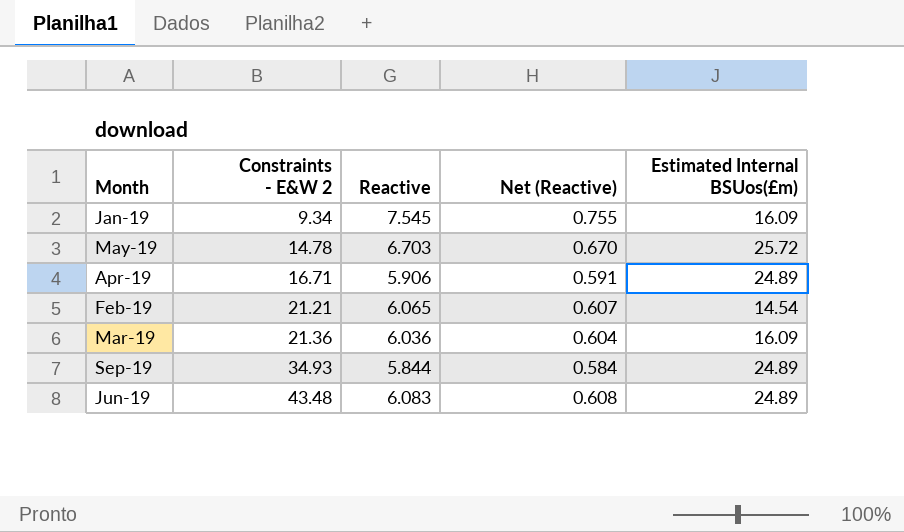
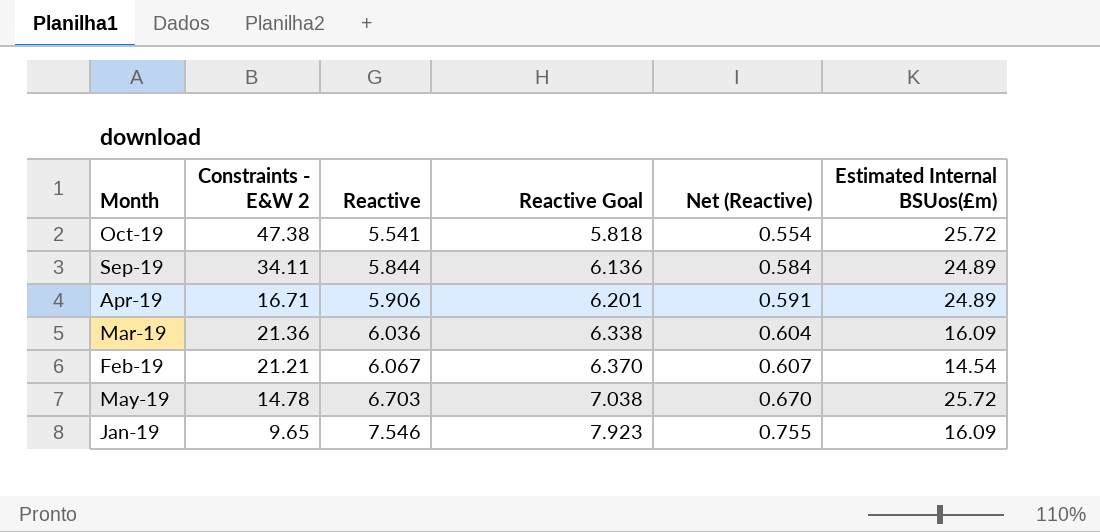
row order: Constraints - E&W 2 ascending -> Reactive ascending
column Reactive Goal | formula: none -> [Reactive] * 1.05
row Jun-19: 43.48 | 6.083 | 0.608 | 24.89 -> none
row Oct-19: none -> 47.38 | 5.541 | 5.818 | 0.554 | 25.72
Sep-19 | Constraints - E&W 2: 34.93 -> 34.11
Feb-19 | Reactive: 6.065 -> 6.067
Jan-19 | Constraints - E&W 2: 9.34 -> 9.65
Jan-19 | Reactive: 7.545 -> 7.546

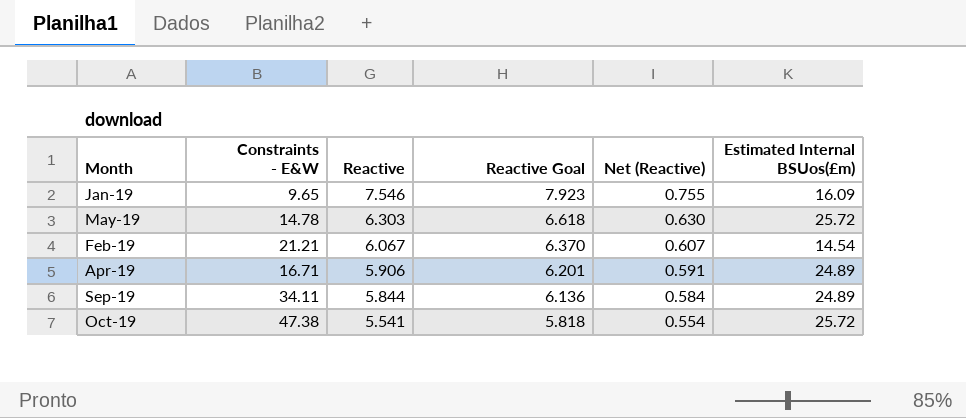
row order: Reactive ascending -> Reactive descending
column name: Constraints - E&W 2 -> Constraints - E&W
row Mar-19: 21.36 | 6.036 | 6.338 | 0.604 | 16.09 -> none
May-19 | Reactive: 6.703 -> 6.303
May-19 | Reactive Goal: 7.038 -> 6.618
May-19 | Net (Reactive): 0.670 -> 0.630

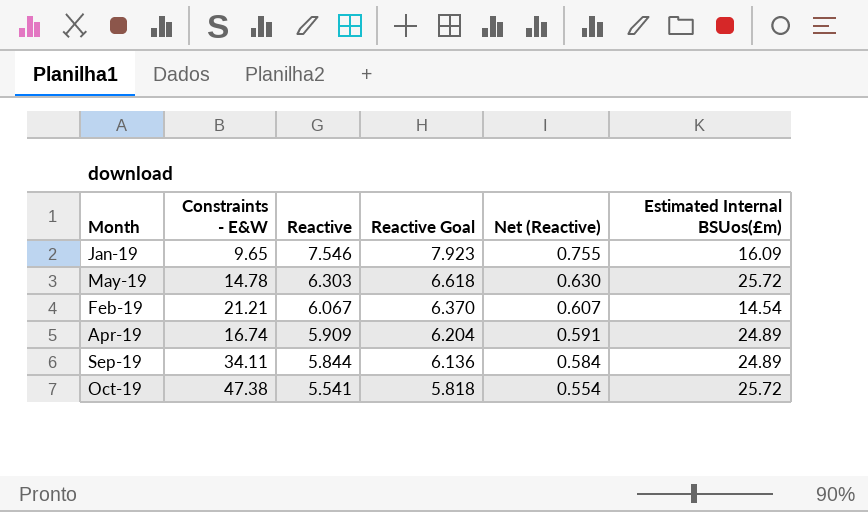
Apr-19 | Constraints - E&W: 16.71 -> 16.74
Apr-19 | Reactive: 5.906 -> 5.909
Apr-19 | Reactive Goal: 6.201 -> 6.204

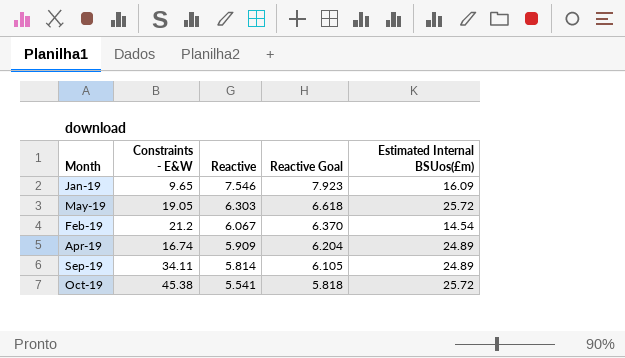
column Net (Reactive) | formula: [Reactive] * 0.1 -> none
May-19 | Constraints - E&W: 14.78 -> 19.05
Feb-19 | Constraints - E&W: 21.21 -> 21.2
Sep-19 | Reactive: 5.844 -> 5.814
Sep-19 | Reactive Goal: 6.136 -> 6.105
Oct-19 | Constraints - E&W: 47.38 -> 45.38

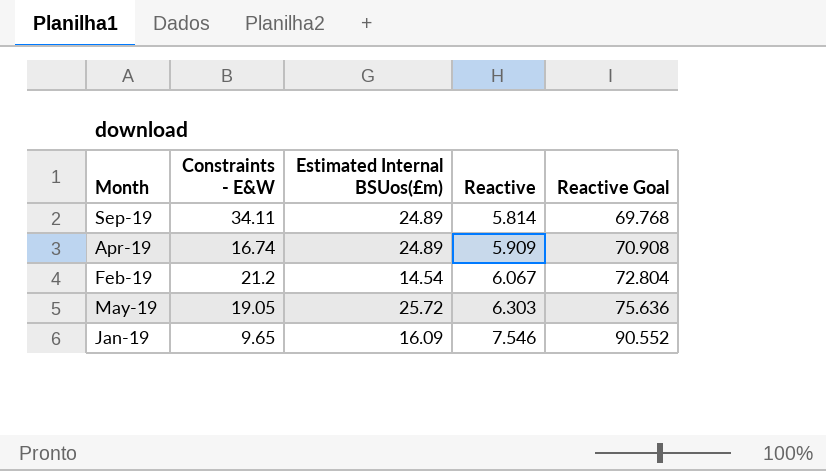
row order: Reactive descending -> Reactive ascending
column Estimated Internal BSUos(£m) | position: 5 -> 3
column Reactive Goal | formula: [Reactive] * 1.05 -> [Reactive] * 12
row Oct-19: 45.38 | 5.541 | 5.818 | 25.72 -> none

